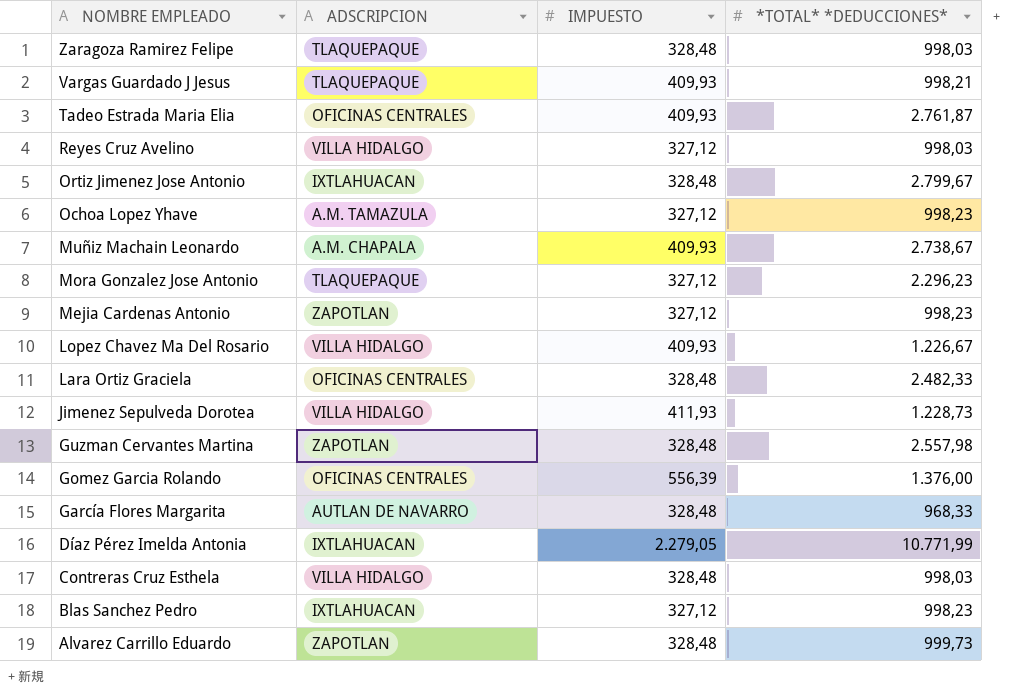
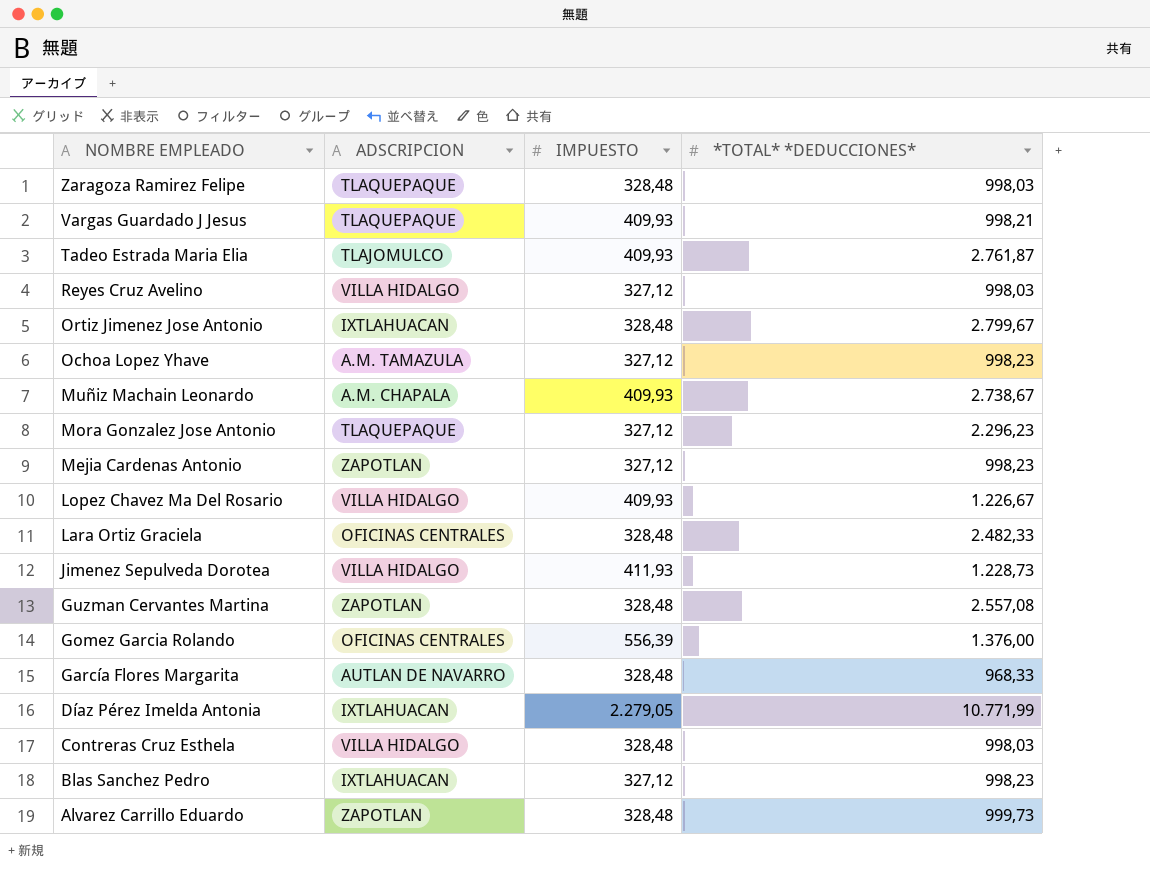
Tadeo Estrada Maria Elia | ADSCRIPCION: OFICINAS CENTRALES -> TLAJOMULCO
Guzman Cervantes Martina | *TOTAL* *DEDUCCIONES*: 2.557,98 -> 2.557,08

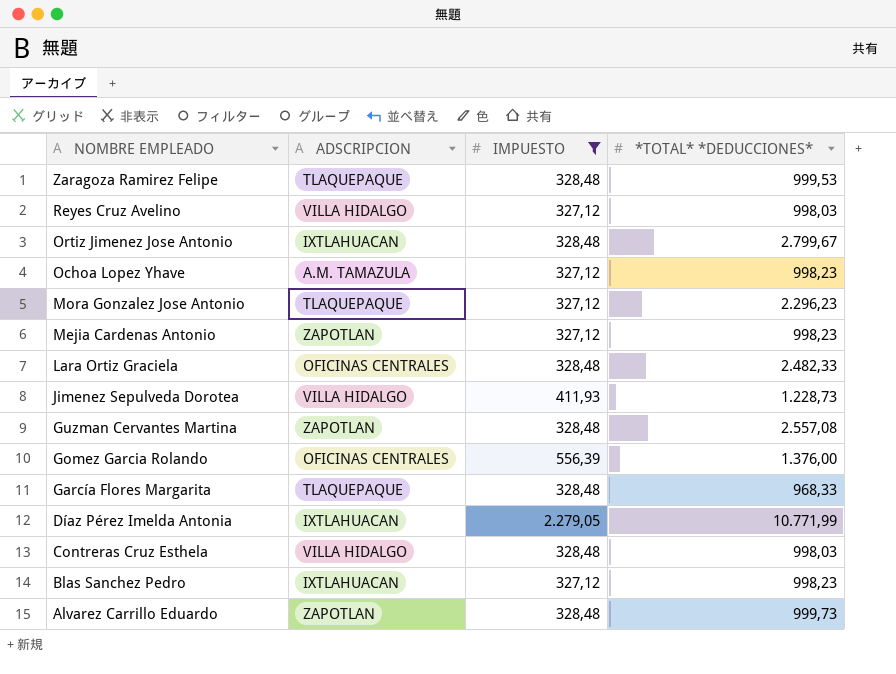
filter: none -> IMPUESTO != 409,93
Zaragoza Ramirez Felipe | *TOTAL* *DEDUCCIONES*: 998,03 -> 999,53
García Flores Margarita | ADSCRIPCION: AUTLAN DE NAVARRO -> TLAQUEPAQUE

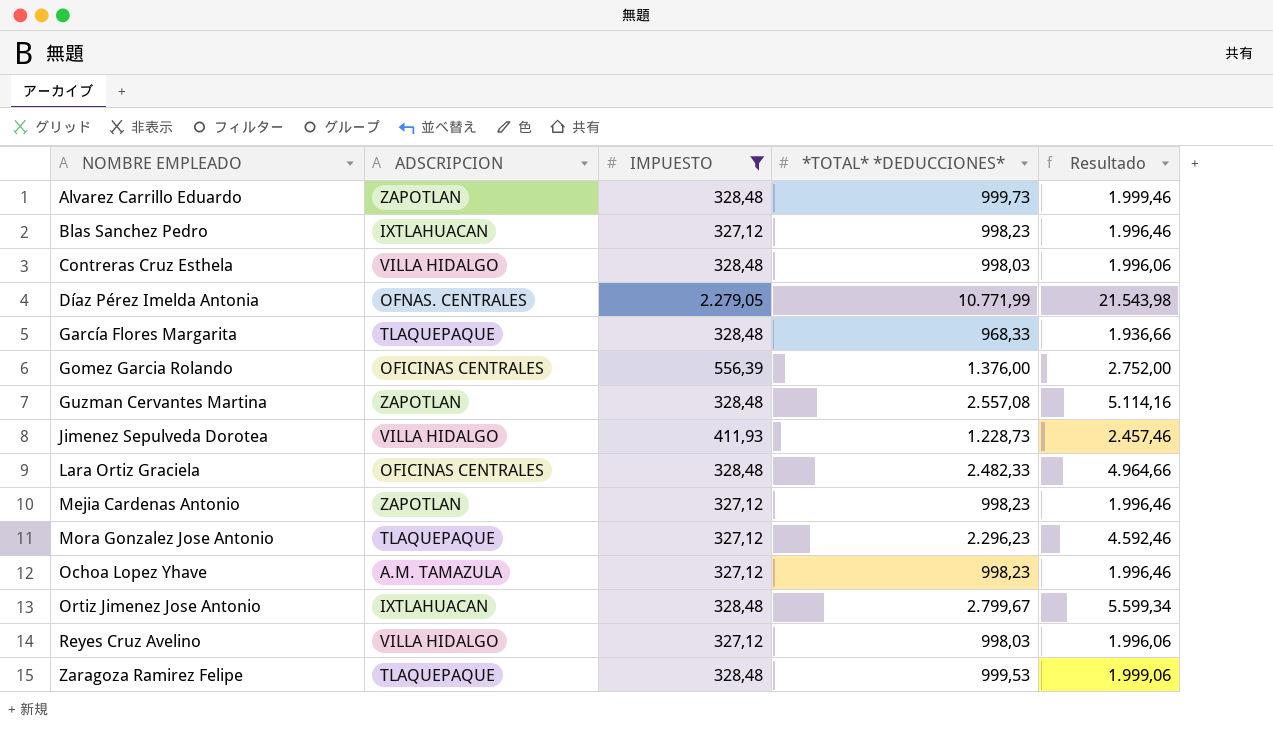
row order: NOMBRE EMPLEADO descending -> NOMBRE EMPLEADO ascending
column Resultado | formula: none -> [*TOTAL* *DEDUCCIONES*] * 2
Díaz Pérez Imelda Antonia | ADSCRIPCION: IXTLAHUACAN -> OFNAS. CENTRALES

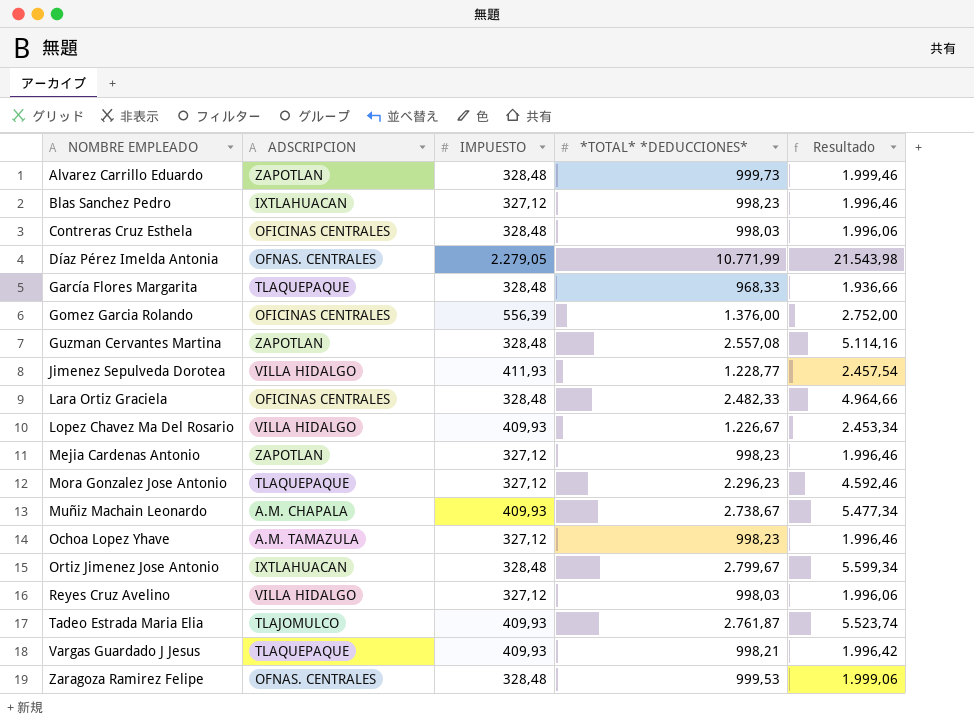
filter: IMPUESTO != 409,93 -> none
Contreras Cruz Esthela | ADSCRIPCION: VILLA HIDALGO -> OFICINAS CENTRALES
Jimenez Sepulveda Dorotea | *TOTAL* *DEDUCCIONES*: 1.228,73 -> 1.228,77
Jimenez Sepulveda Dorotea | Resultado: 2.457,46 -> 2.457,54
Zaragoza Ramirez Felipe | ADSCRIPCION: TLAQUEPAQUE -> OFNAS. CENTRALES

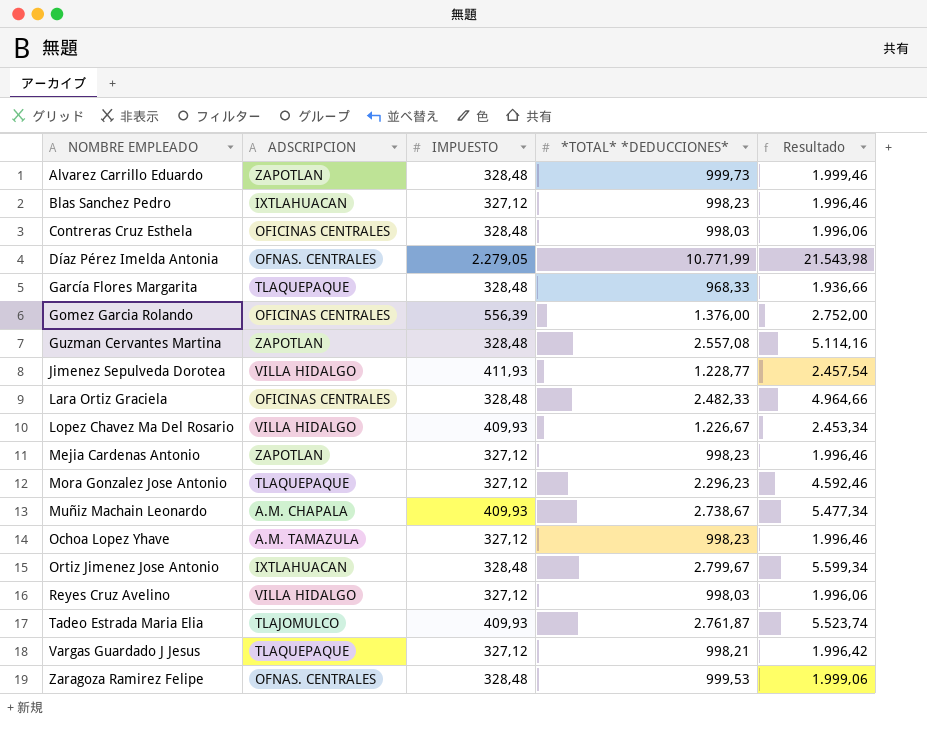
Vargas Guardado J Jesus | IMPUESTO: 409,93 -> 327,12

